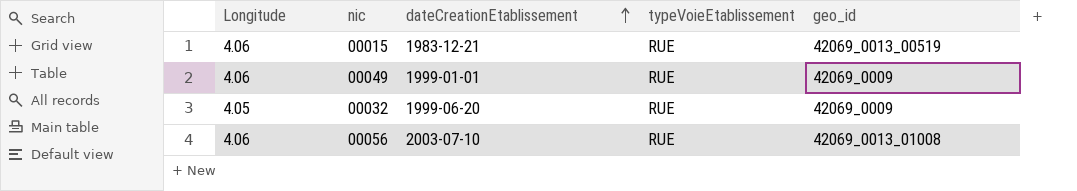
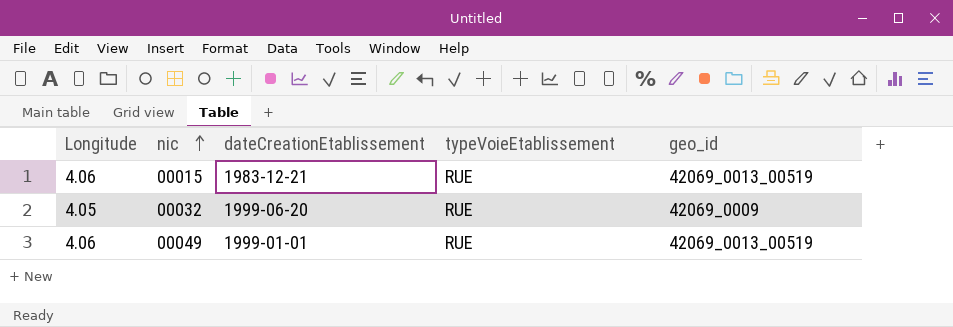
row order: dateCreationEtablissement ascending -> nic ascending
row 00056: 4.06 | 2003-07-10 | RUE | 42069_0013_01008 -> none
00049 | geo_id: 42069_0009 -> 42069_0013_00519

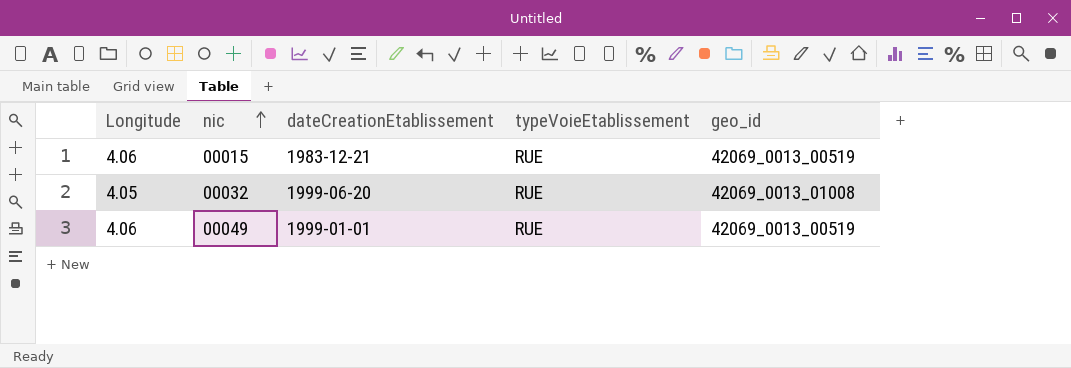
00032 | geo_id: 42069_0009 -> 42069_0013_01008

